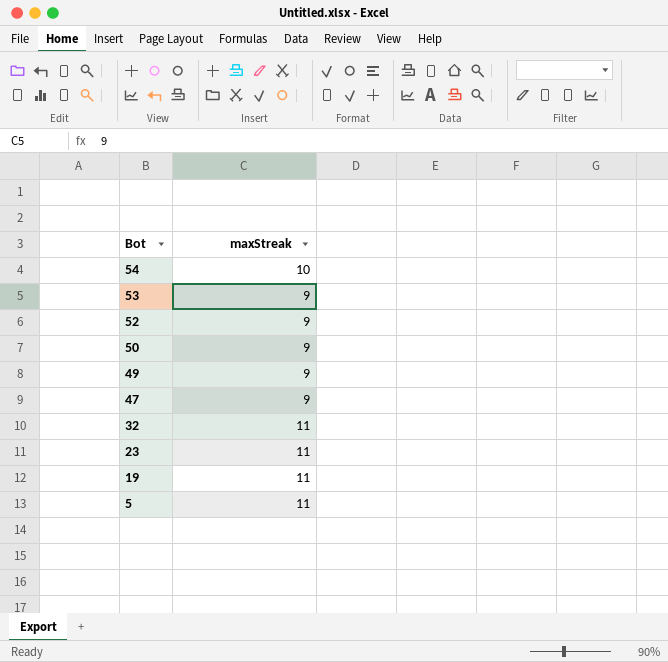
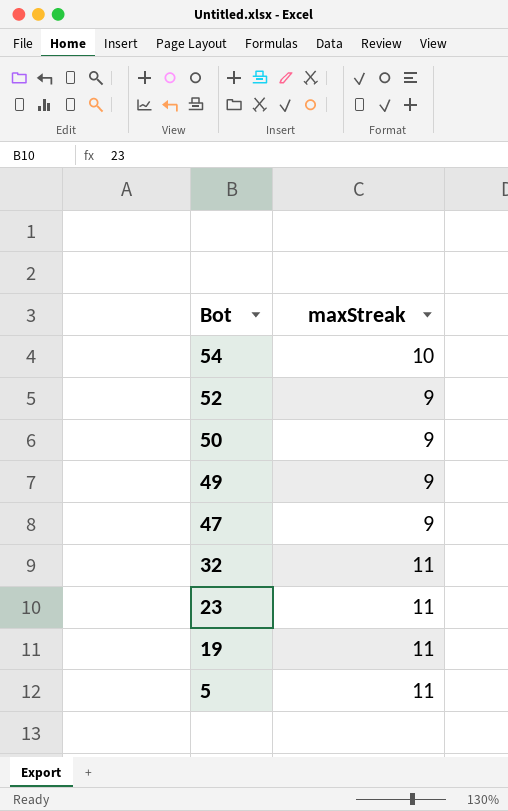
row 53: 9 -> none

